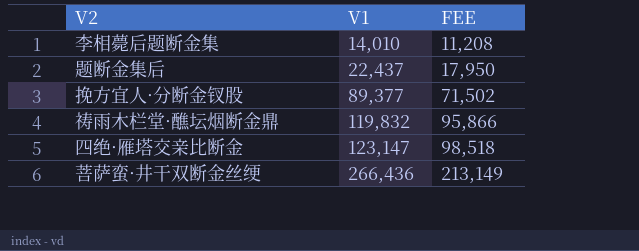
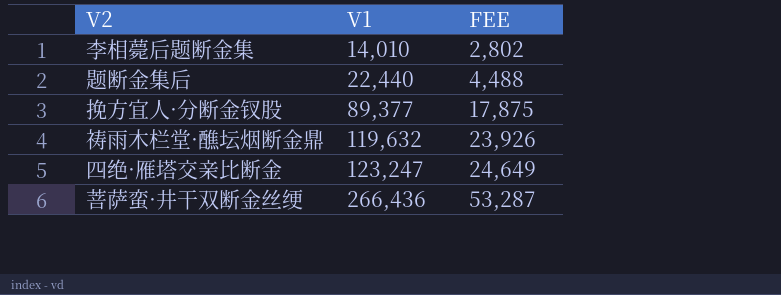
column FEE | formula: [V1] * 0.8 -> [V1] * 0.2
题断金集后 | V1: 22,437 -> 22,440
祷雨木栏堂·醮坛烟断金鼎 | V1: 119,832 -> 119,632
四绝·雁塔交亲比断金 | V1: 123,147 -> 123,247

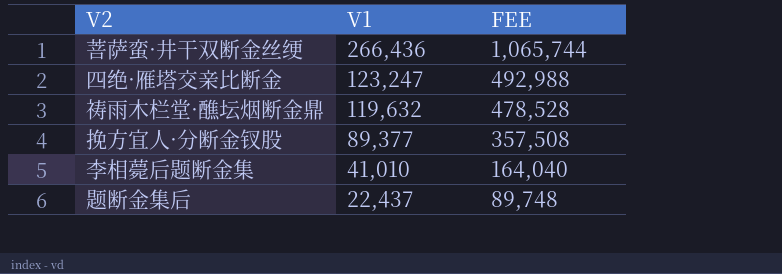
row order: V1 ascending -> V1 descending
column FEE | formula: [V1] * 0.2 -> [V1] * 4
李相薨后题断金集 | V1: 14,010 -> 41,010
题断金集后 | V1: 22,440 -> 22,437

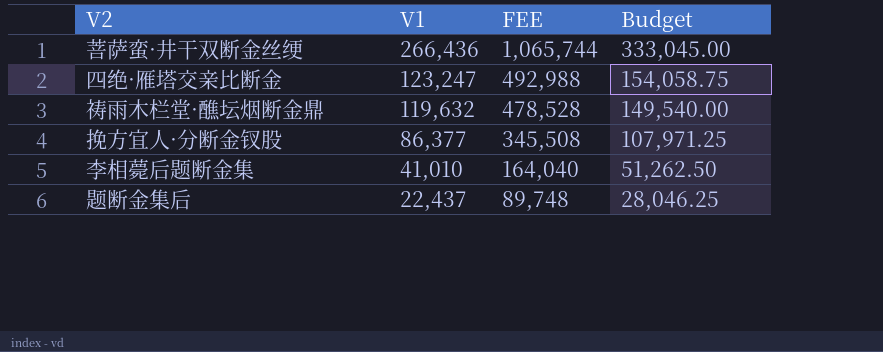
column Budget | formula: none -> [V1] * 1.25
挽方宜人·分断金钗股 | V1: 89,377 -> 86,377
挽方宜人·分断金钗股 | FEE: 357,508 -> 345,508

